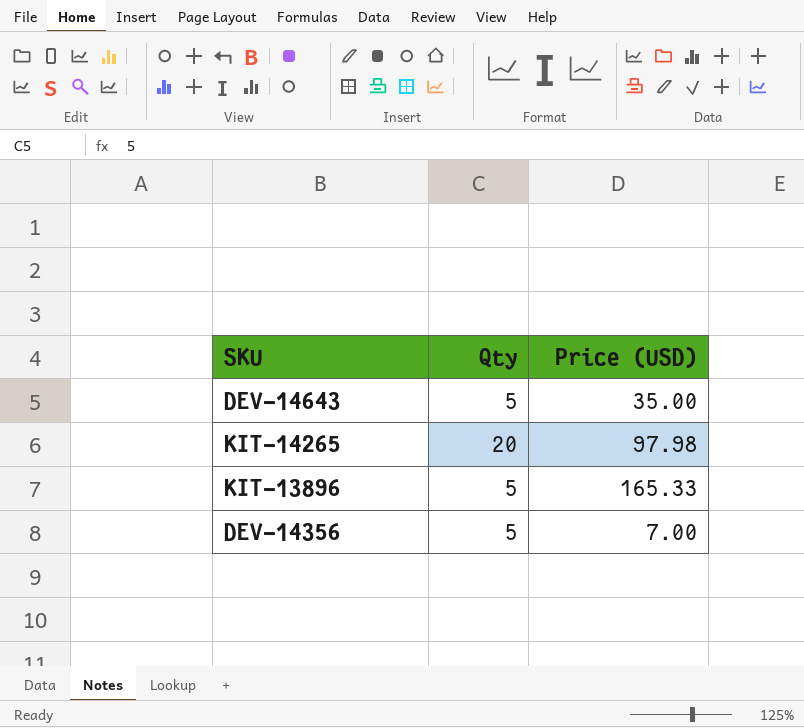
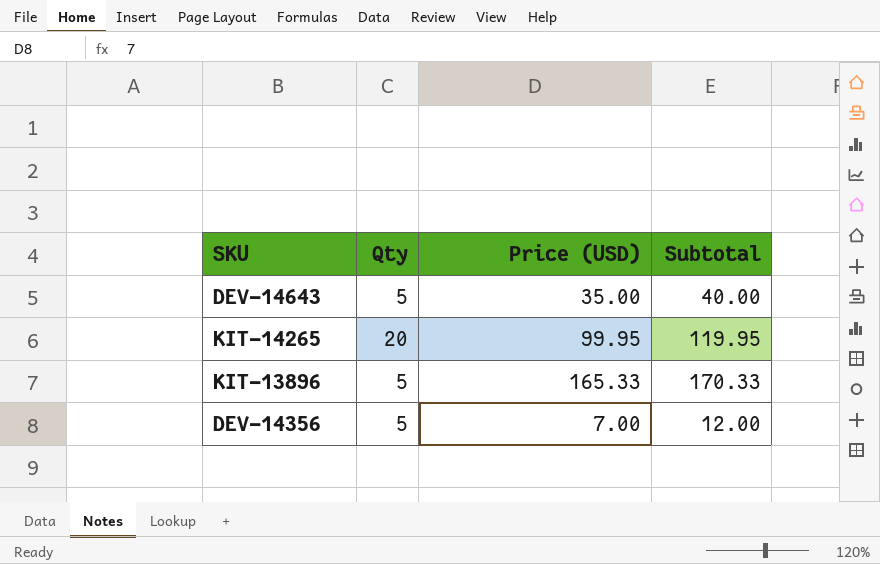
column Subtotal | formula: none -> [Qty] + [Price (USD)]
KIT-14265 | Price (USD): 97.98 -> 99.95

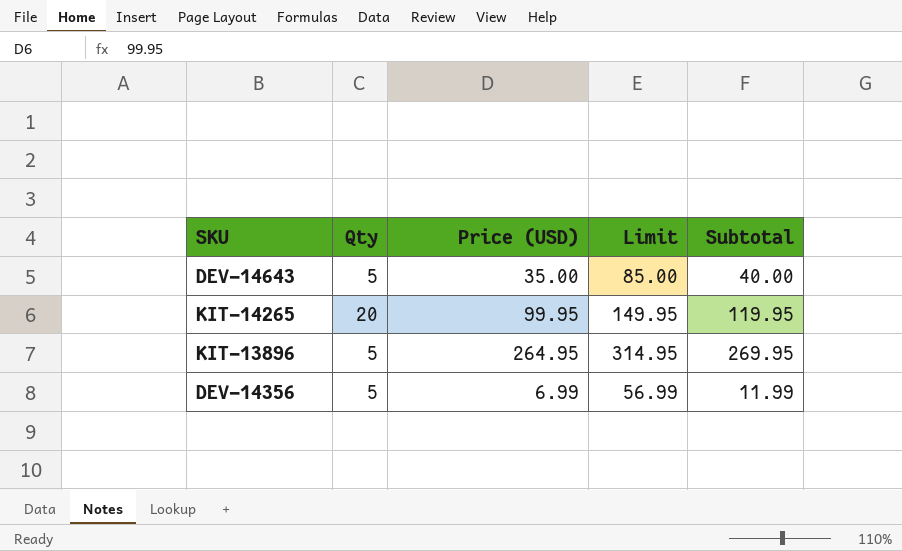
column Limit | formula: none -> [Price (USD)] + 50
KIT-13896 | Price (USD): 165.33 -> 264.95
KIT-13896 | Subtotal: 170.33 -> 269.95
DEV-14356 | Price (USD): 7.00 -> 6.99
DEV-14356 | Subtotal: 12.00 -> 11.99

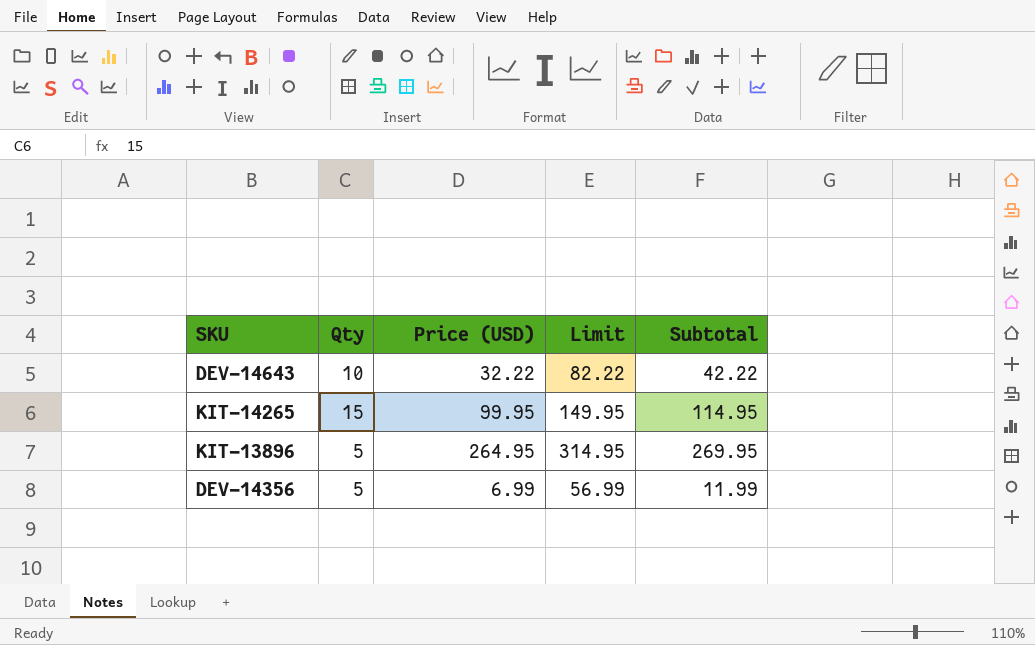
DEV-14643 | Qty: 5 -> 10
DEV-14643 | Price (USD): 35.00 -> 32.22
DEV-14643 | Limit: 85.00 -> 82.22
DEV-14643 | Subtotal: 40.00 -> 42.22
KIT-14265 | Qty: 20 -> 15
KIT-14265 | Subtotal: 119.95 -> 114.95

